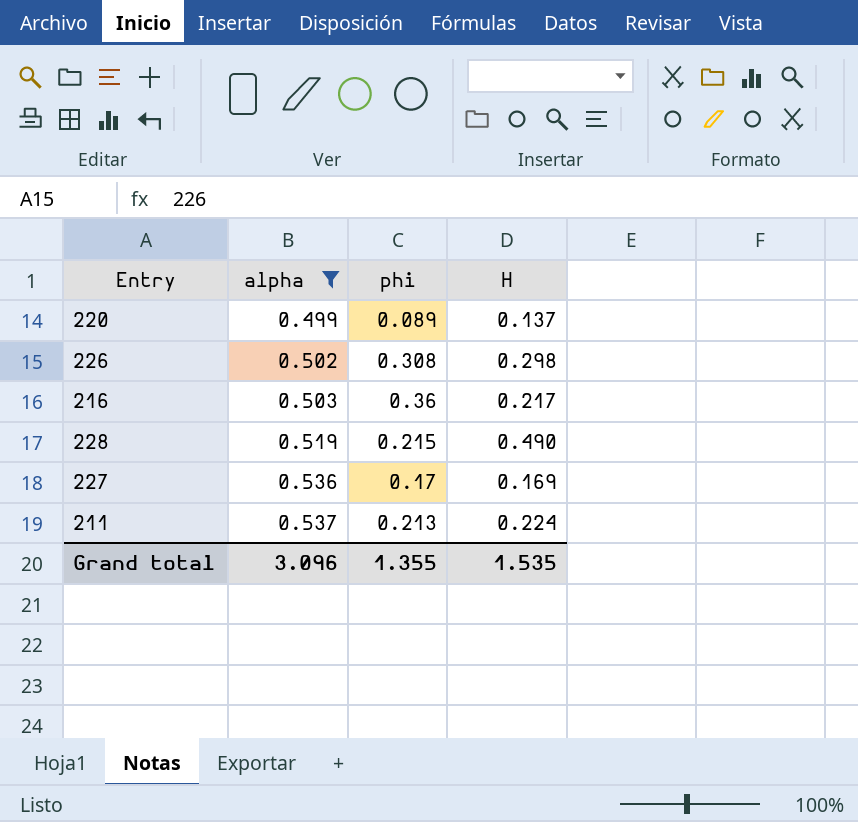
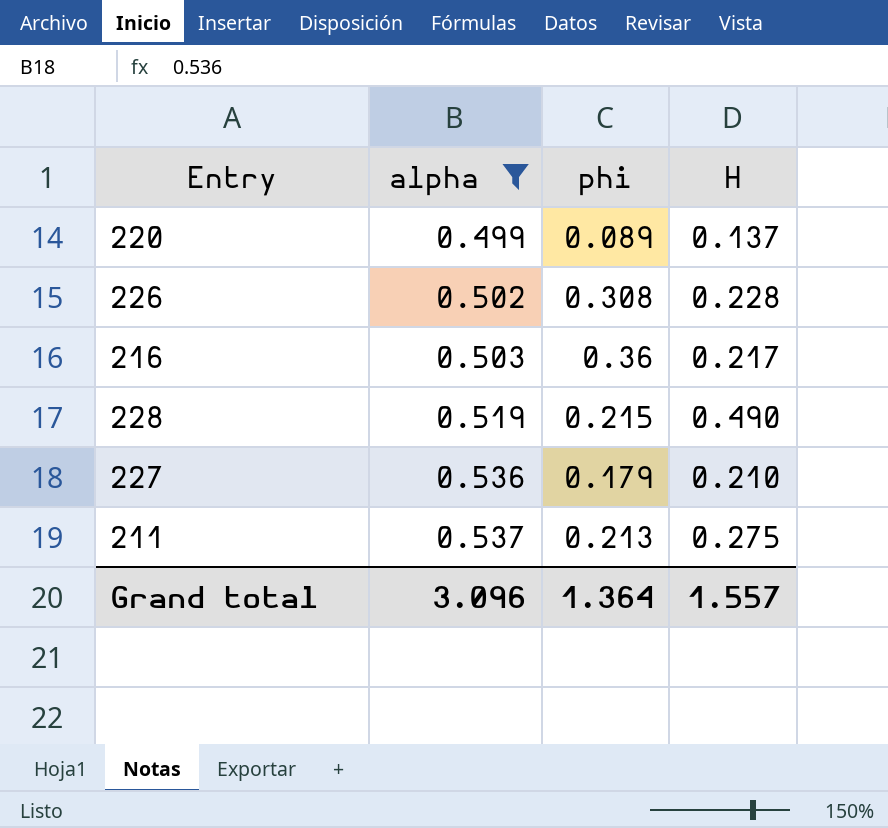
226 | H: 0.298 -> 0.228
227 | phi: 0.17 -> 0.179
227 | H: 0.169 -> 0.210
211 | H: 0.224 -> 0.275
Grand total | phi: 1.355 -> 1.364
Grand total | H: 1.535 -> 1.557

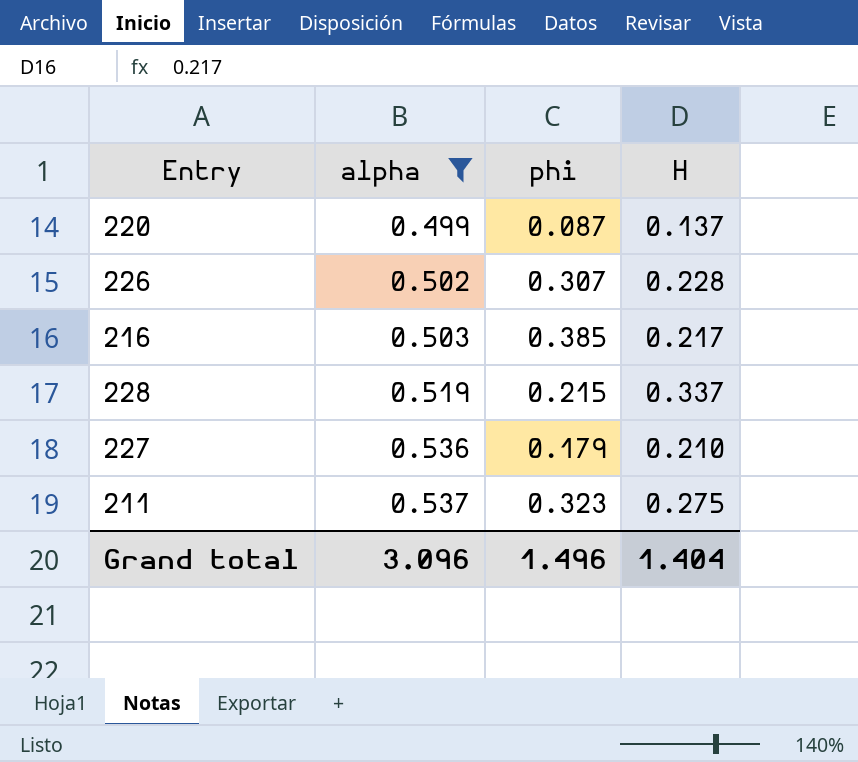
220 | phi: 0.089 -> 0.087
226 | phi: 0.308 -> 0.307
216 | phi: 0.36 -> 0.385
228 | H: 0.490 -> 0.337
211 | phi: 0.213 -> 0.323
Grand total | phi: 1.364 -> 1.496
Grand total | H: 1.557 -> 1.404

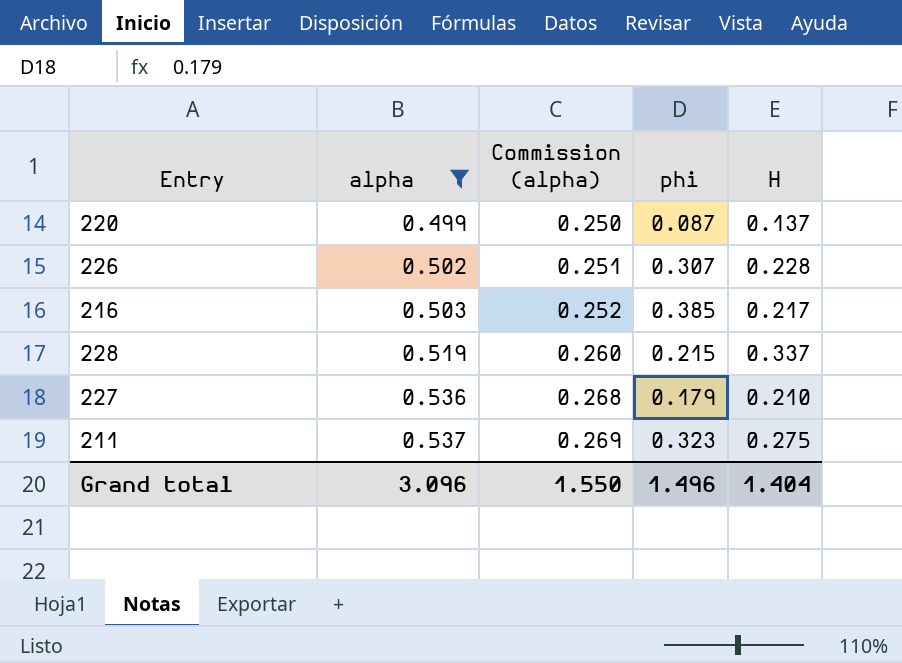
column Commission (alpha) | formula: none -> [alpha] * 0.5

